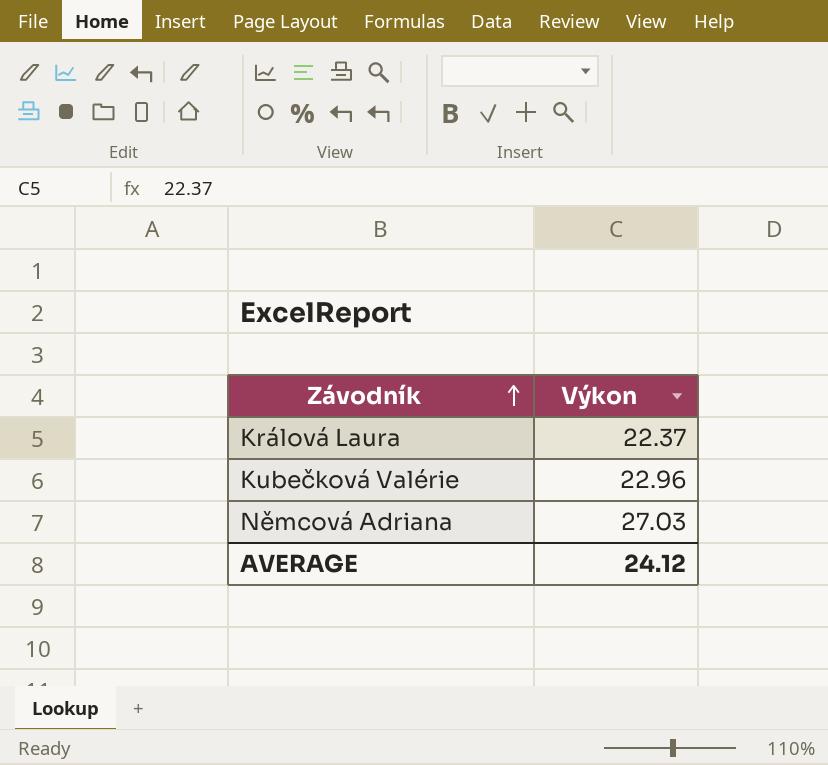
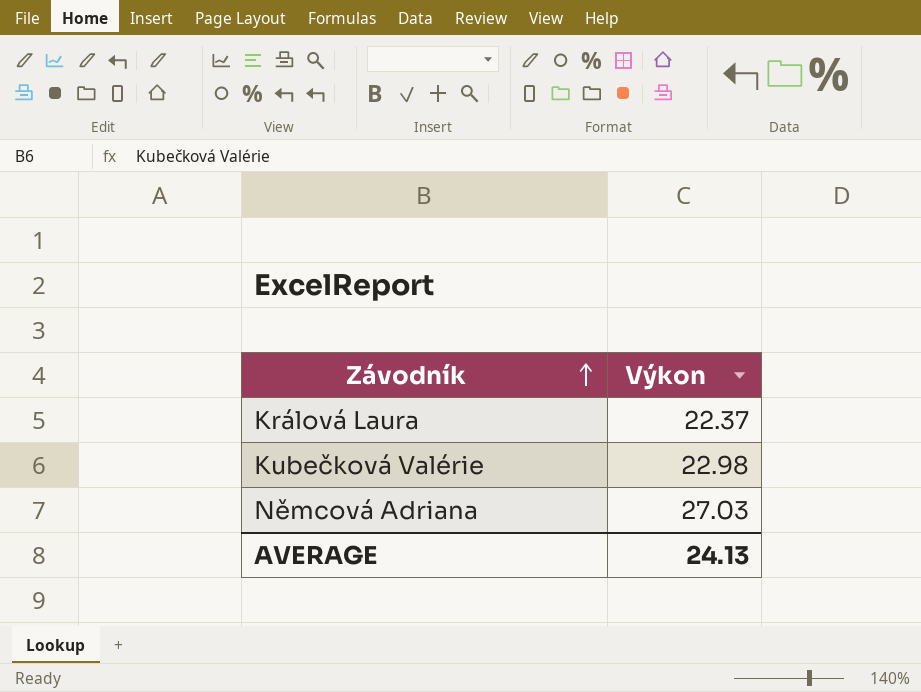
Kubečková Valérie | Výkon: 22.96 -> 22.98
AVERAGE | Výkon: 24.12 -> 24.13

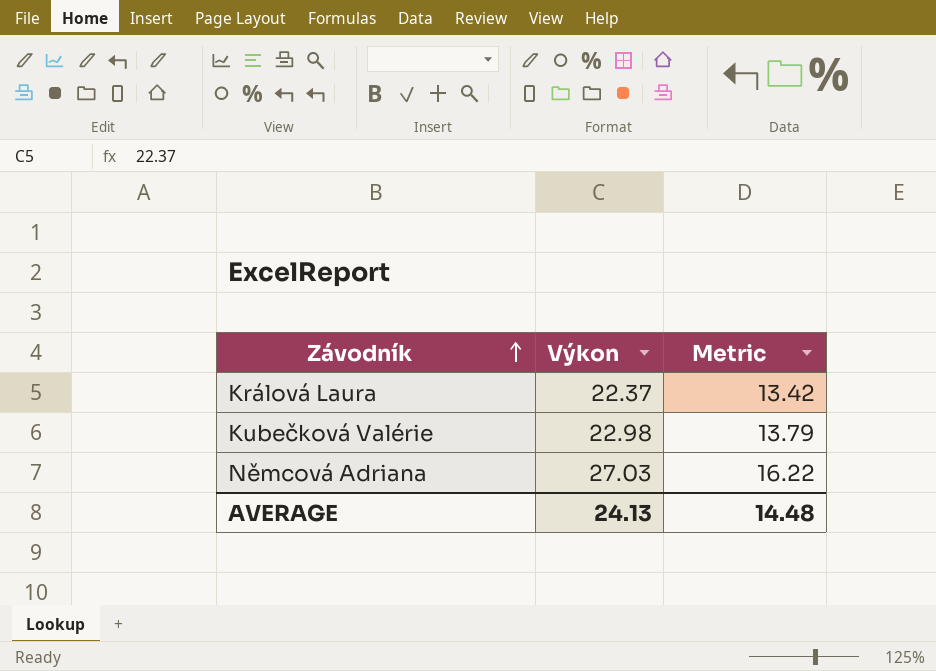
column Metric | formula: none -> [Výkon] * 0.6

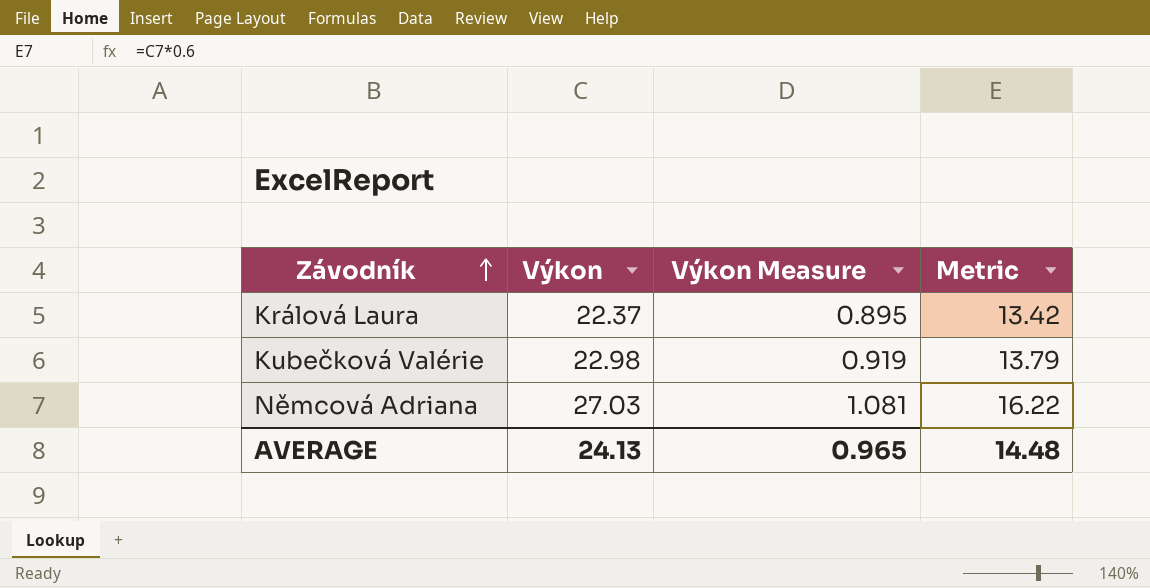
column Výkon Measure | formula: none -> [Výkon] * 0.04

